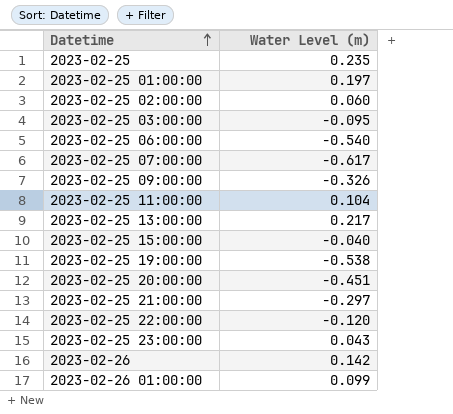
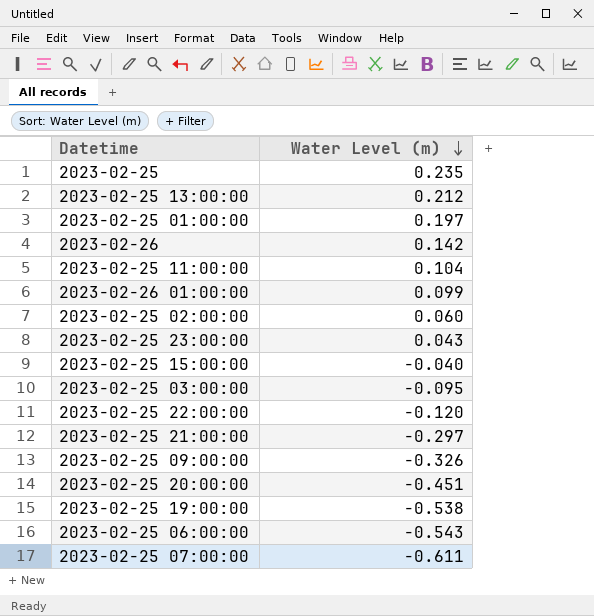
row order: Datetime ascending -> Water Level (m) descending
2023-02-25 13:00:00 | Water Level (m): 0.217 -> 0.212
2023-02-25 06:00:00 | Water Level (m): -0.540 -> -0.543
2023-02-25 07:00:00 | Water Level (m): -0.617 -> -0.611

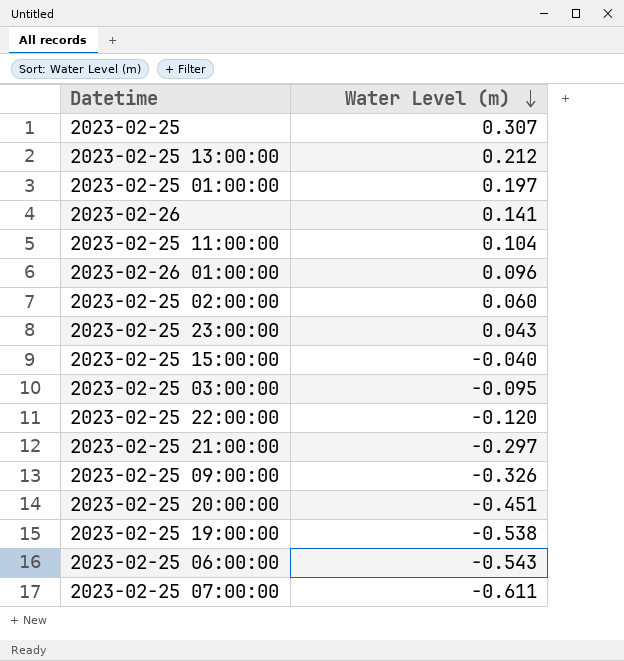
2023-02-25 | Water Level (m): 0.235 -> 0.307
2023-02-26 | Water Level (m): 0.142 -> 0.141
2023-02-26 01:00:00 | Water Level (m): 0.099 -> 0.096

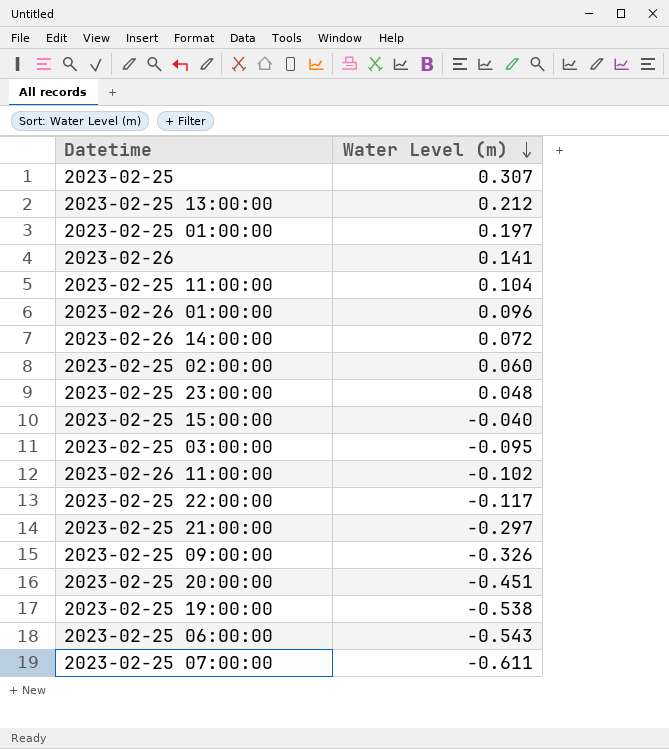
row 2023-02-26 14:00:00: none -> 0.072
2023-02-25 23:00:00 | Water Level (m): 0.043 -> 0.048
row 2023-02-26 11:00:00: none -> -0.102
2023-02-25 22:00:00 | Water Level (m): -0.120 -> -0.117

